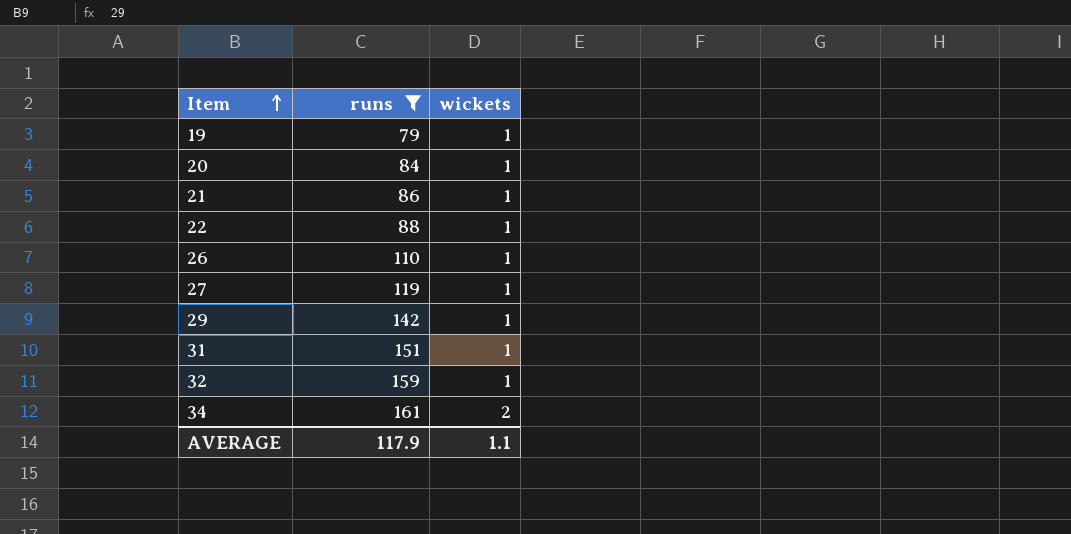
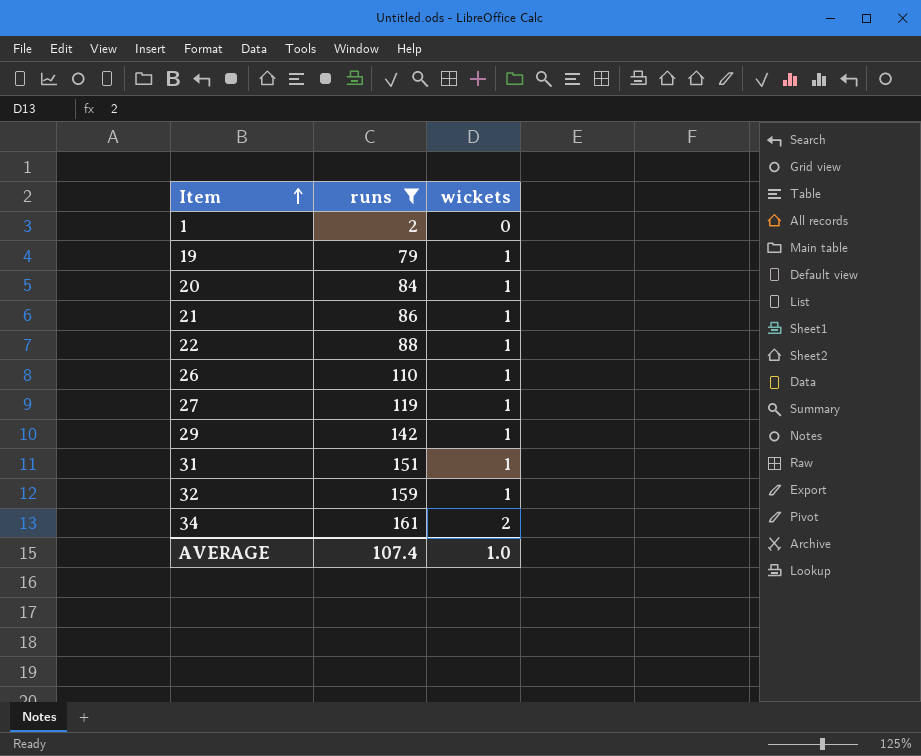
row 1: none -> 2 | 0
AVERAGE | runs: 117.9 -> 107.4
AVERAGE | wickets: 1.1 -> 1.0

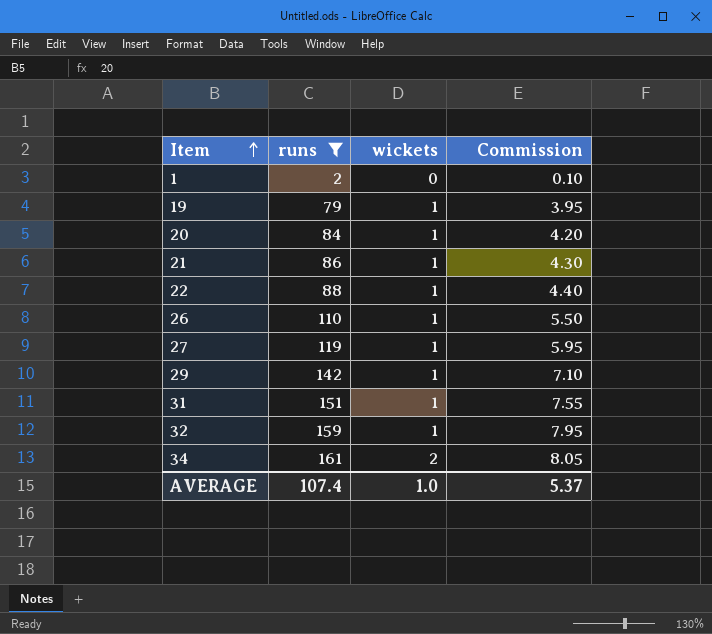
column Commission | formula: none -> [runs] * 0.05

